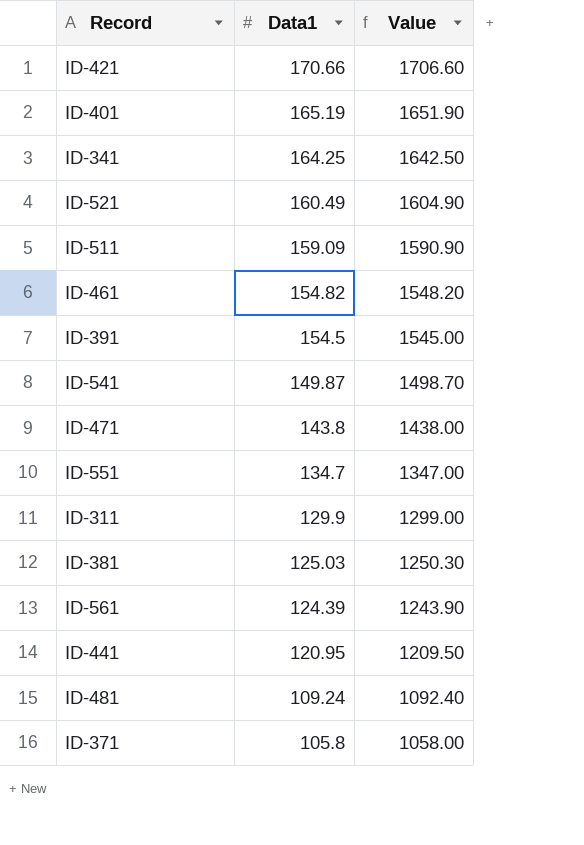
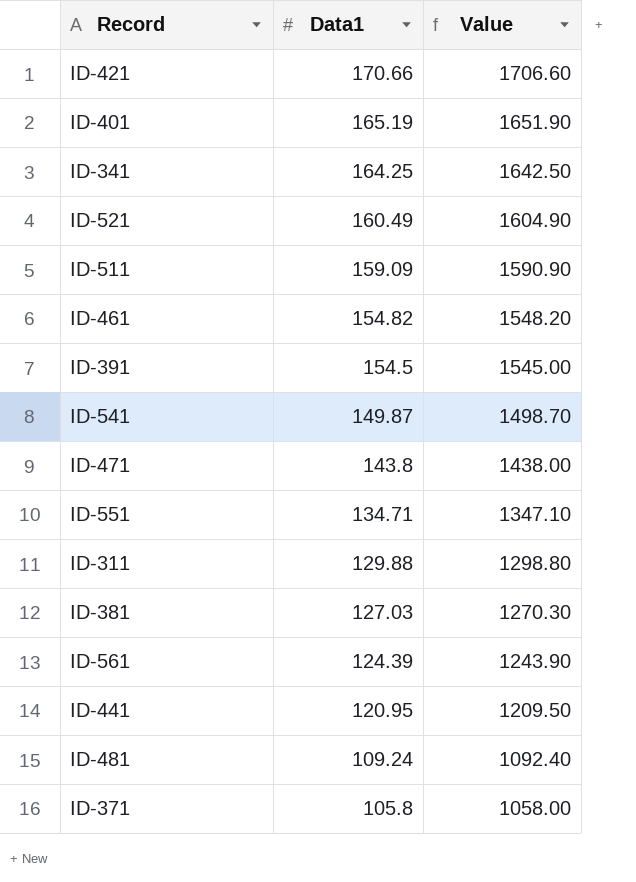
ID-551 | Data1: 134.7 -> 134.71
ID-551 | Value: 1347.00 -> 1347.10
ID-311 | Data1: 129.9 -> 129.88
ID-311 | Value: 1299.00 -> 1298.80
ID-381 | Data1: 125.03 -> 127.03
ID-381 | Value: 1250.30 -> 1270.30

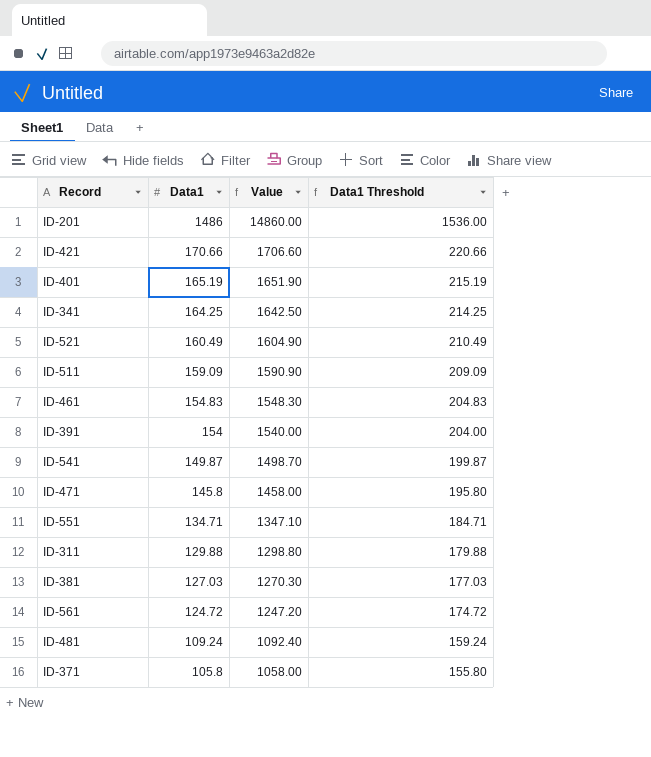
column Data1 Threshold | formula: none -> [Data1] + 50
row ID-441: 120.95 | 1209.50 -> none
row ID-201: none -> 1486 | 14860.00 | 1536.00
ID-461 | Data1: 154.82 -> 154.83
ID-461 | Value: 1548.20 -> 1548.30
ID-391 | Data1: 154.5 -> 154
ID-391 | Value: 1545.00 -> 1540.00
ID-471 | Data1: 143.8 -> 145.8
ID-471 | Value: 1438.00 -> 1458.00
ID-561 | Data1: 124.39 -> 124.72
ID-561 | Value: 1243.90 -> 1247.20

